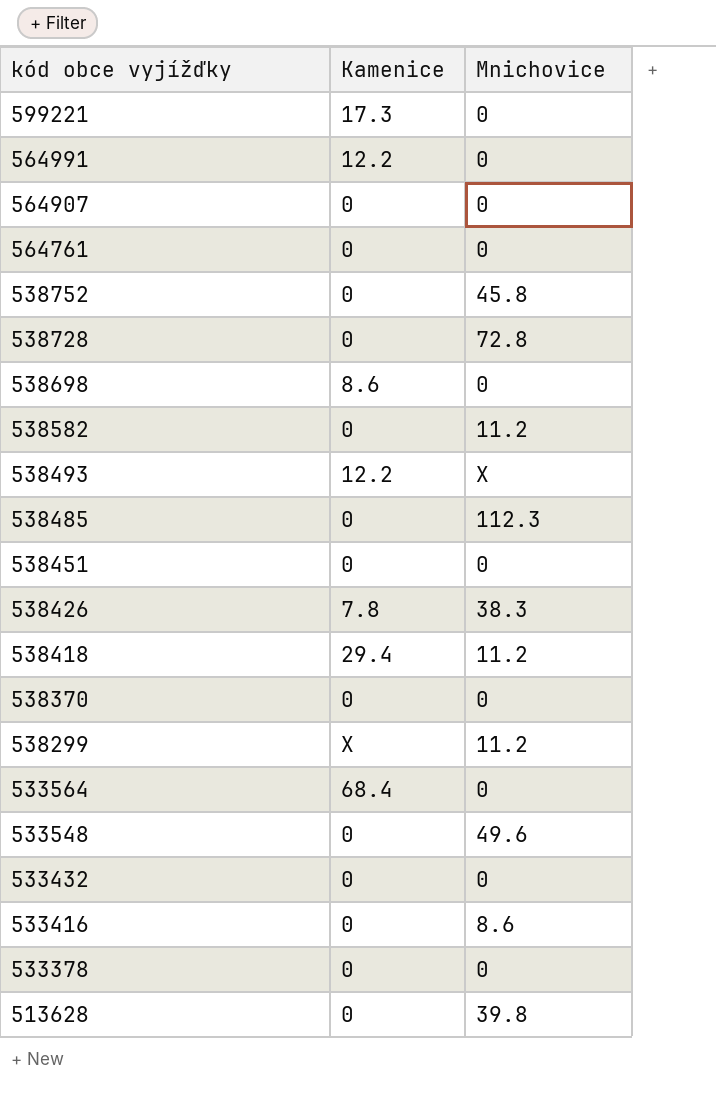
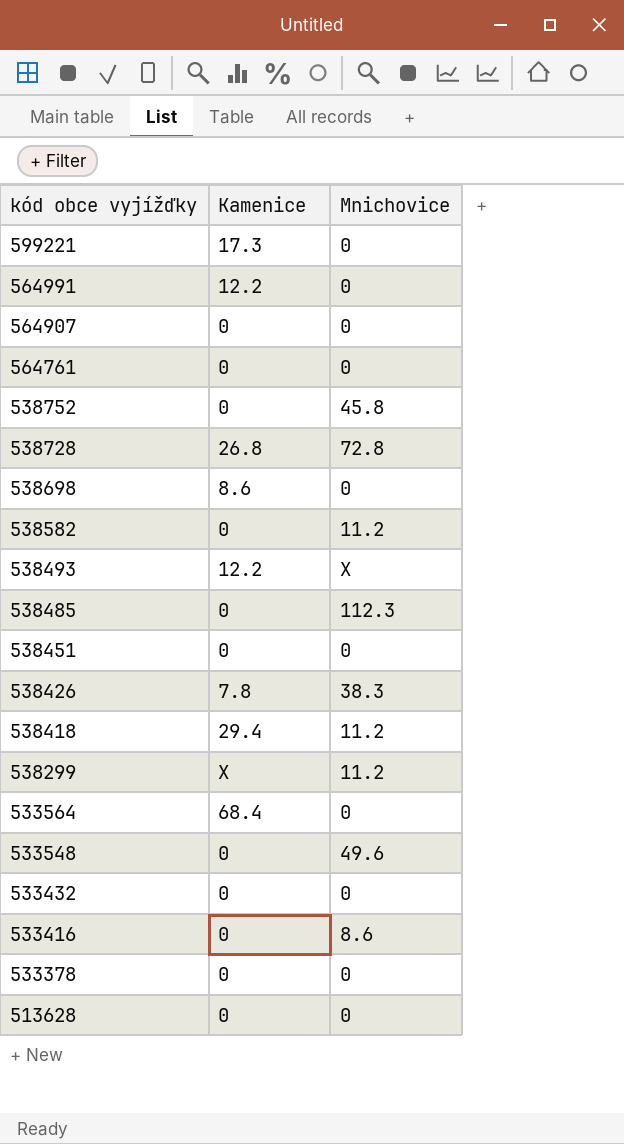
row 538370: 0 | 0 -> none
538728 | Kamenice: 0 -> 26.8
513628 | Mnichovice: 39.8 -> 0

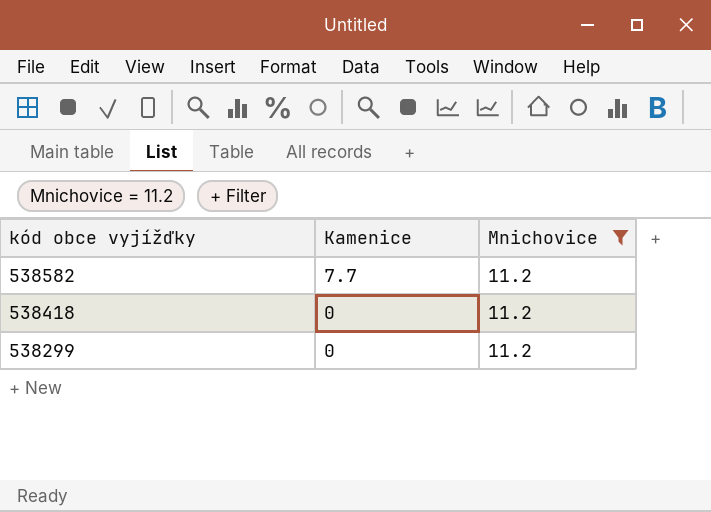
filter: none -> Mnichovice = 11.2
538582 | Kamenice: 0 -> 7.7
538418 | Kamenice: 29.4 -> 0
538299 | Kamenice: X -> 0

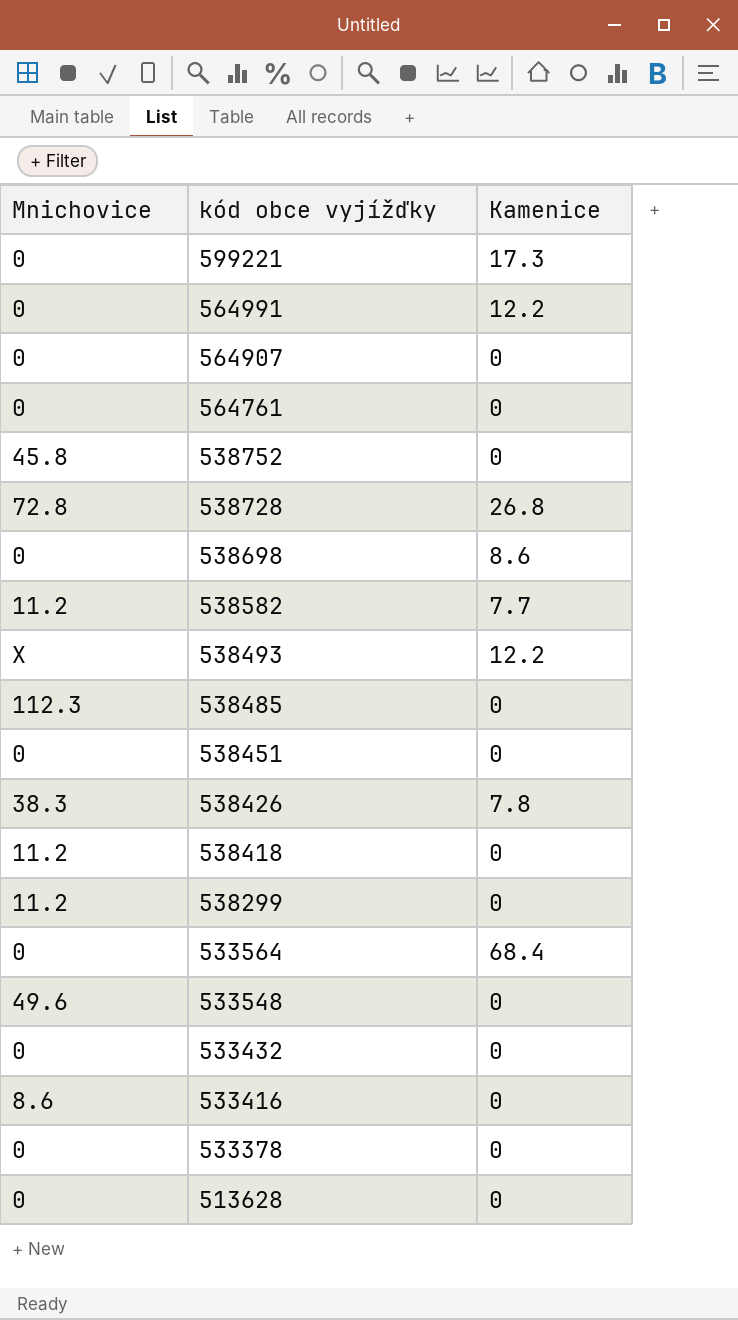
filter: Mnichovice = 11.2 -> none
column Mnichovice | position: 3 -> 1

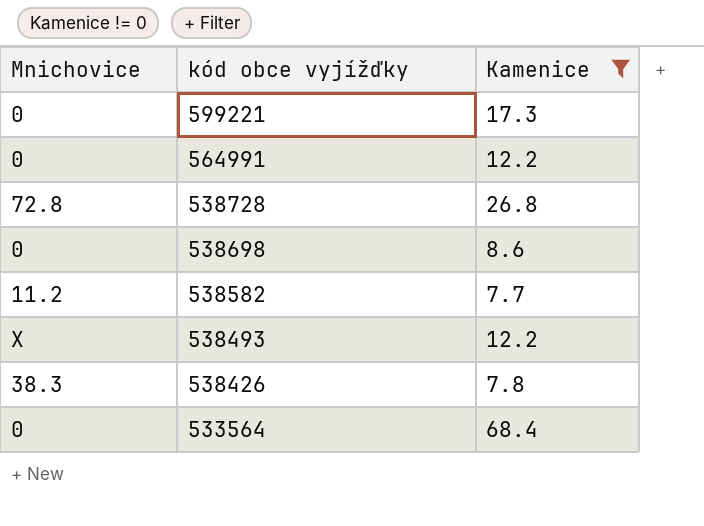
filter: none -> Kamenice != 0

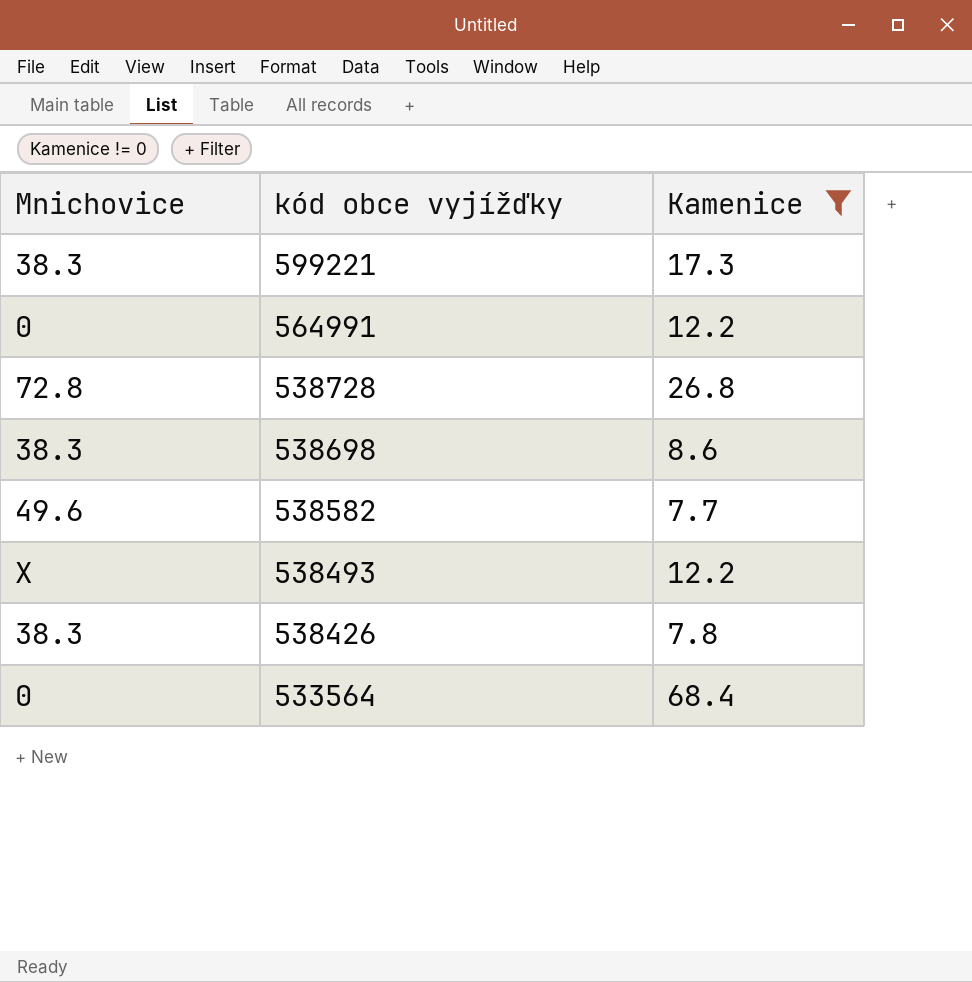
599221 | Mnichovice: 0 -> 38.3
538698 | Mnichovice: 0 -> 38.3
538582 | Mnichovice: 11.2 -> 49.6

